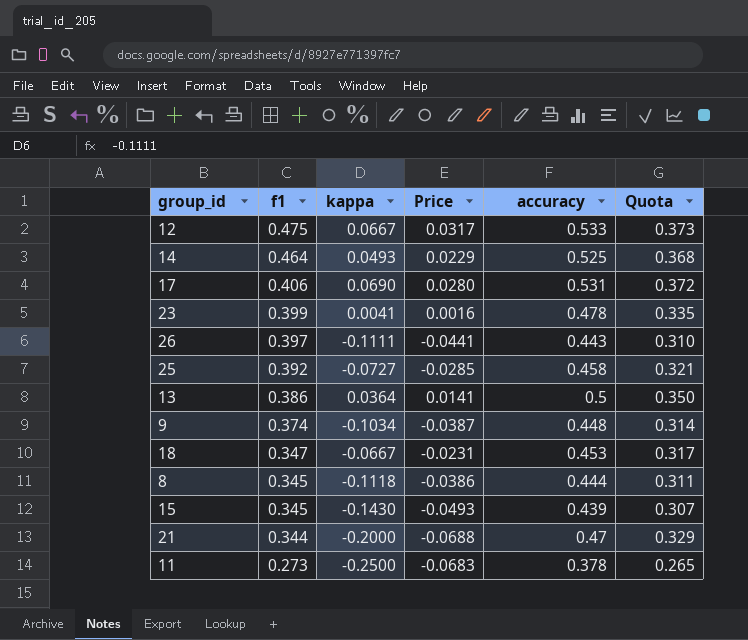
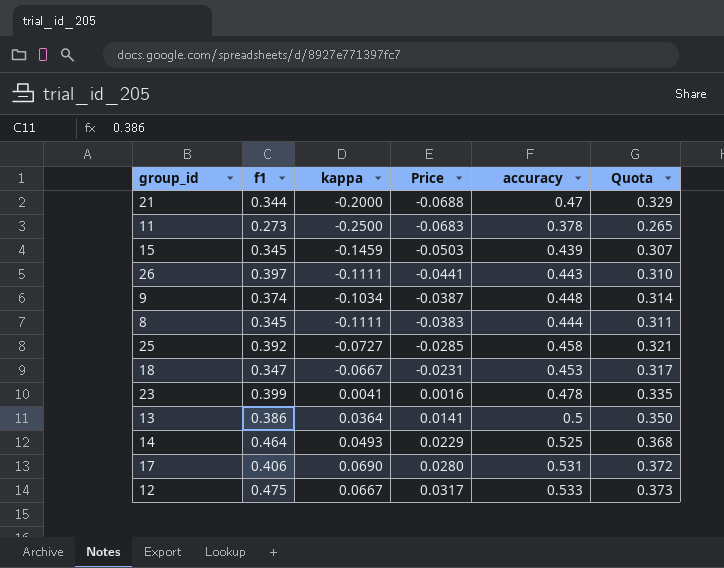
row order: f1 descending -> Price ascending
15 | kappa: -0.1430 -> -0.1459
15 | Price: -0.0493 -> -0.0503
8 | kappa: -0.1118 -> -0.1111
8 | Price: -0.0386 -> -0.0383

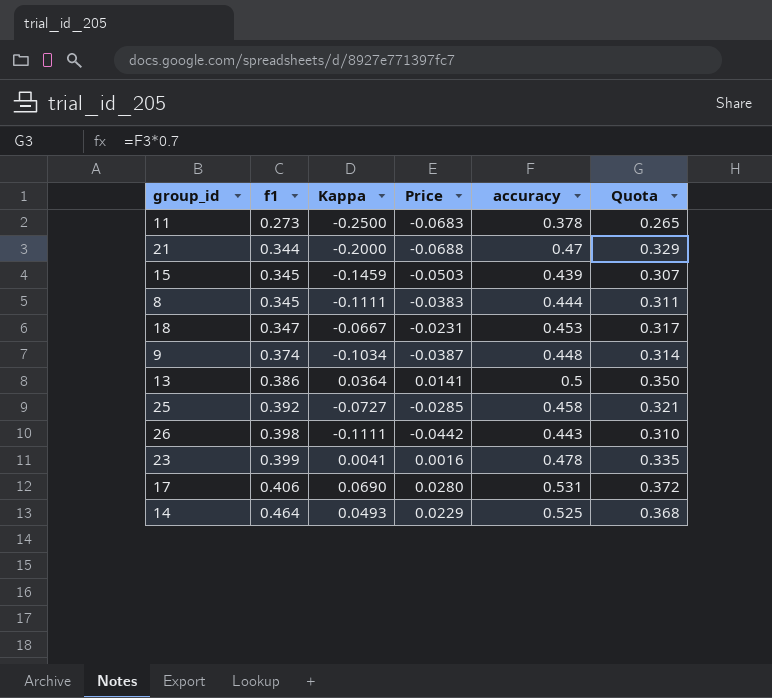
row order: Price ascending -> f1 ascending
column name: kappa -> Kappa
row 12: 0.475 | 0.0667 | 0.0317 | 0.533 | 0.373 -> none
26 | f1: 0.397 -> 0.398
26 | Price: -0.0441 -> -0.0442

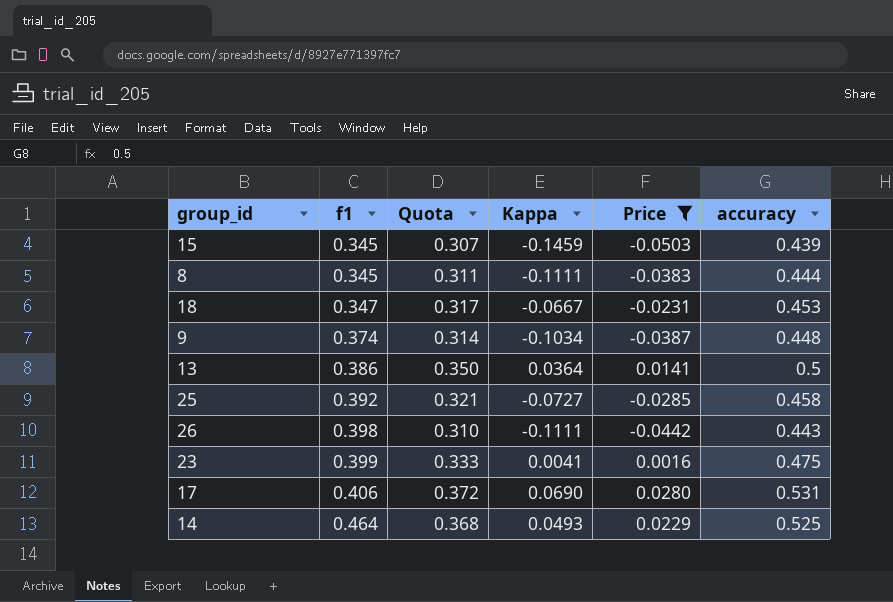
filter: none -> Price >= -0.0503
column Quota | position: 6 -> 3
23 | Quota: 0.335 -> 0.333
23 | accuracy: 0.478 -> 0.475

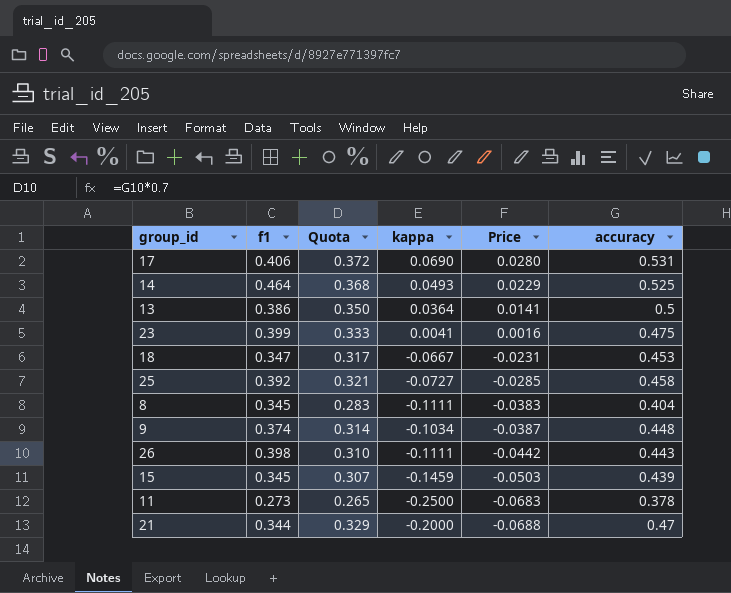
filter: Price >= -0.0503 -> none
row order: f1 ascending -> Price descending
column name: Kappa -> kappa
8 | Quota: 0.311 -> 0.283
8 | accuracy: 0.444 -> 0.404

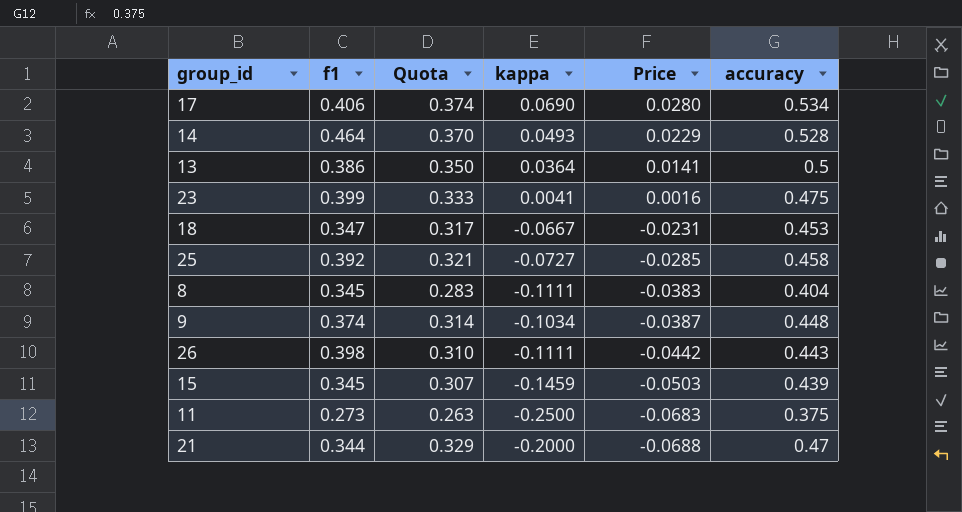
17 | Quota: 0.372 -> 0.374
17 | accuracy: 0.531 -> 0.534
14 | Quota: 0.368 -> 0.370
14 | accuracy: 0.525 -> 0.528
11 | Quota: 0.265 -> 0.263
11 | accuracy: 0.378 -> 0.375

